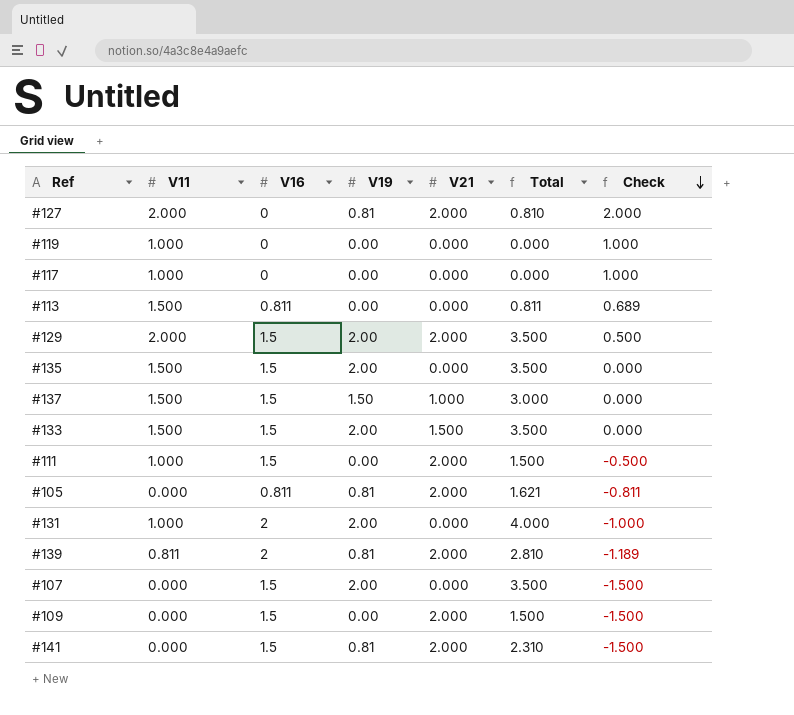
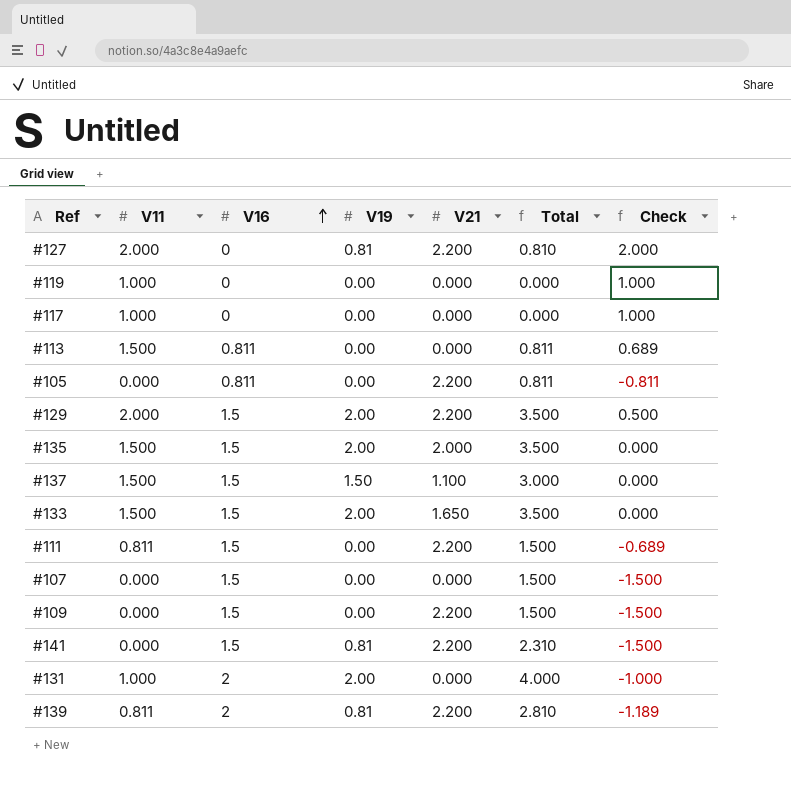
row order: Check descending -> V16 ascending
#127 | V21: 2.000 -> 2.200
#105 | V19: 0.81 -> 0.00
#105 | V21: 2.000 -> 2.200
#105 | Total: 1.621 -> 0.811
#129 | V21: 2.000 -> 2.200
#135 | V21: 0.000 -> 2.000
#137 | V21: 1.000 -> 1.100
#133 | V21: 1.500 -> 1.650
#111 | V11: 1.000 -> 0.811
#111 | V21: 2.000 -> 2.200
#111 | Check: -0.500 -> -0.689
#107 | V19: 2.00 -> 0.00
#107 | Total: 3.500 -> 1.500
#109 | V21: 2.000 -> 2.200
#141 | V21: 2.000 -> 2.200
#139 | V21: 2.000 -> 2.200

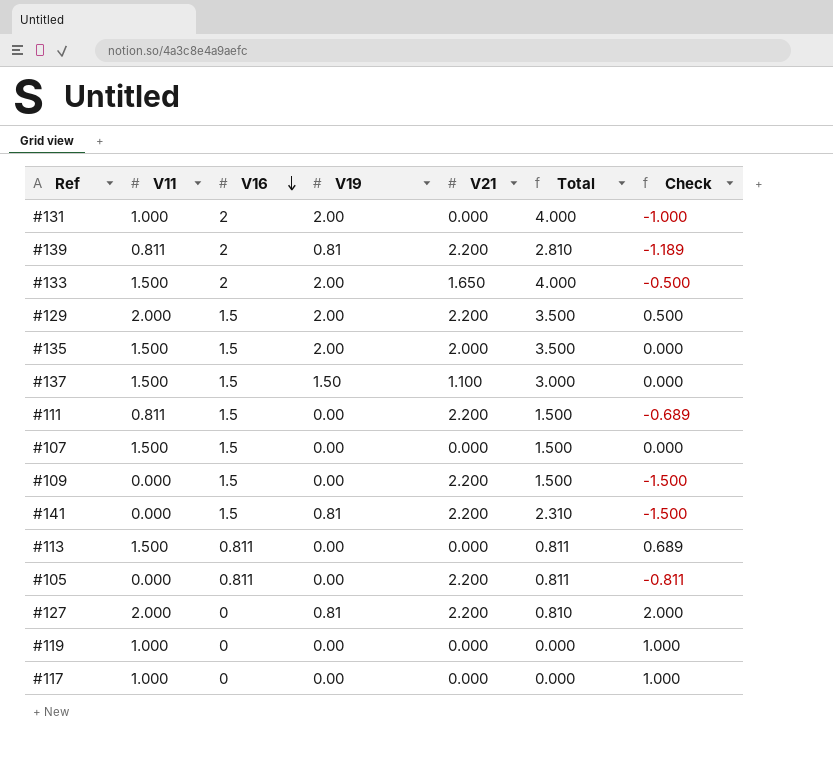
row order: V16 ascending -> V16 descending
#133 | V16: 1.5 -> 2
#133 | Total: 3.500 -> 4.000
#133 | Check: 0.000 -> -0.500
#107 | V11: 0.000 -> 1.500
#107 | Check: -1.500 -> 0.000

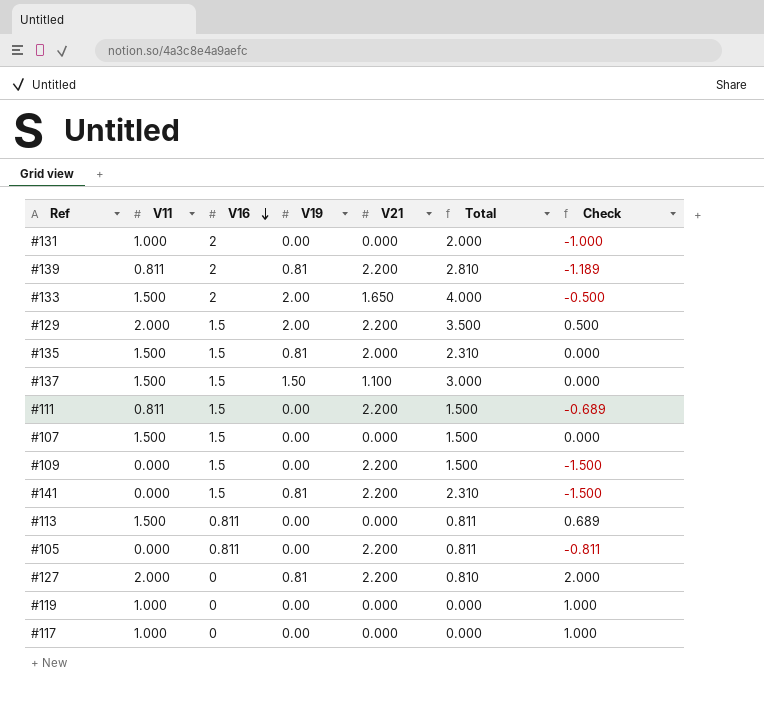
#131 | V19: 2.00 -> 0.00
#131 | Total: 4.000 -> 2.000
#135 | V19: 2.00 -> 0.81
#135 | Total: 3.500 -> 2.310

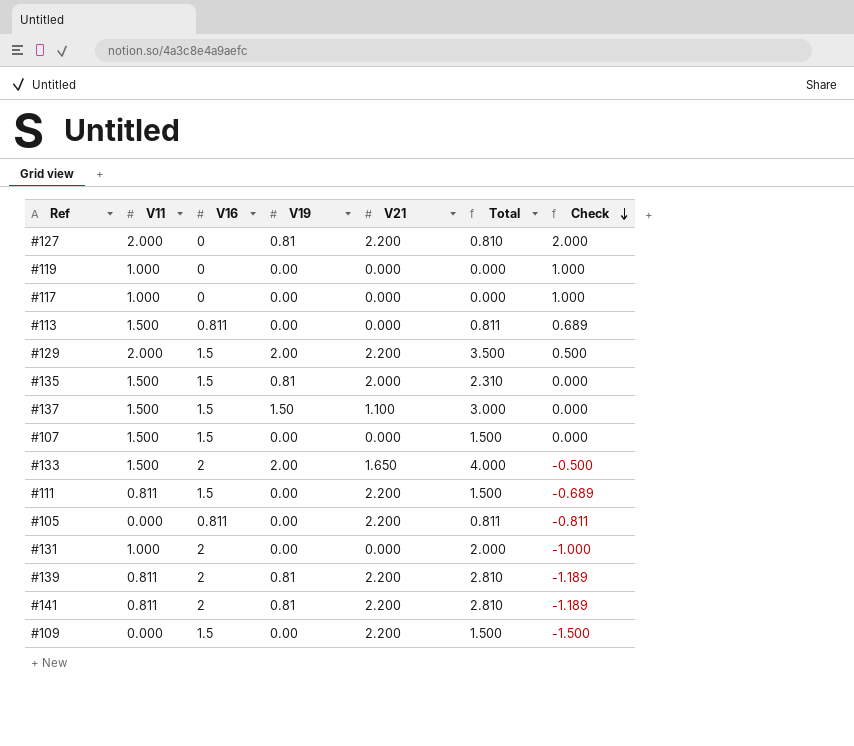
row order: V16 descending -> Check descending
#141 | V11: 0.000 -> 0.811
#141 | V16: 1.5 -> 2
#141 | Total: 2.310 -> 2.810
#141 | Check: -1.500 -> -1.189

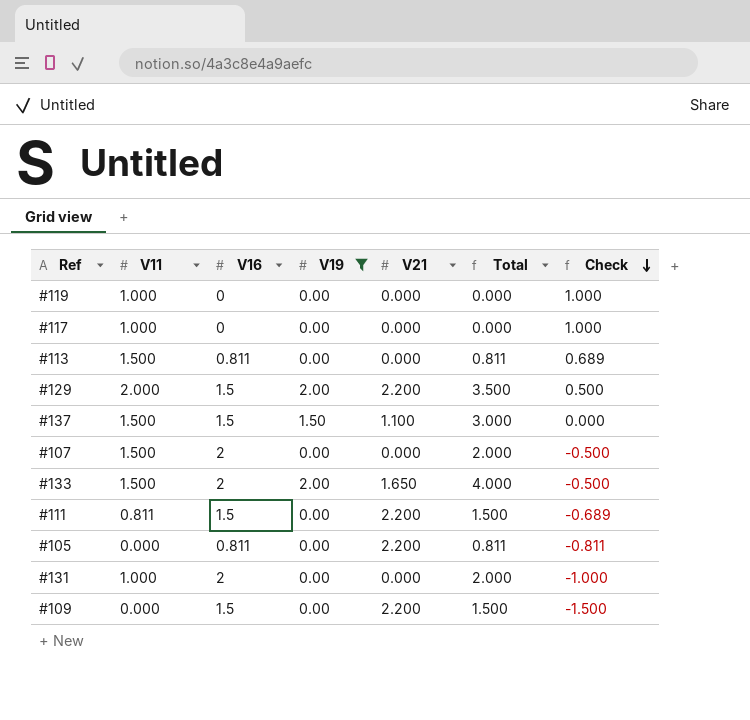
filter: none -> V19 != 0.81
#107 | V16: 1.5 -> 2
#107 | Total: 1.500 -> 2.000
#107 | Check: 0.000 -> -0.500

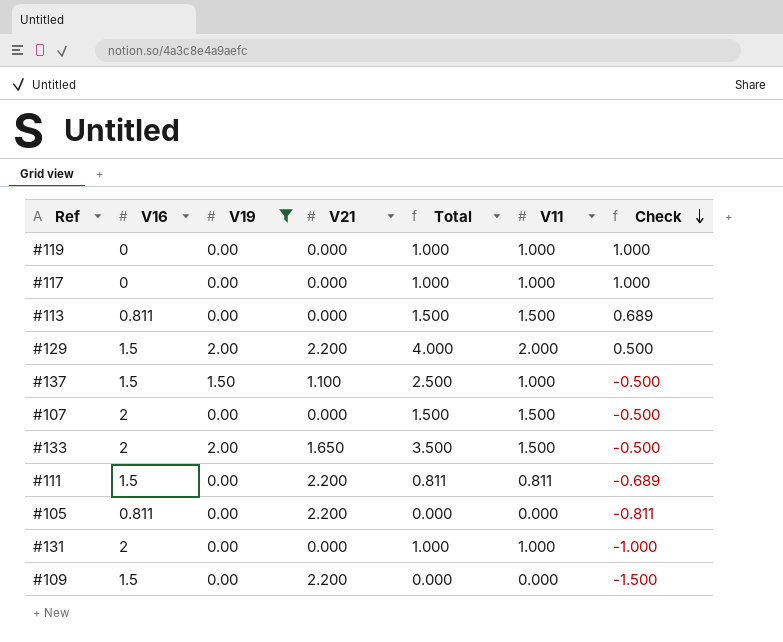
column Total | formula: [V16] + [V19] -> [V19] + [V11]
column V11 | position: 2 -> 6
#137 | V11: 1.500 -> 1.000
#137 | Check: 0.000 -> -0.500

